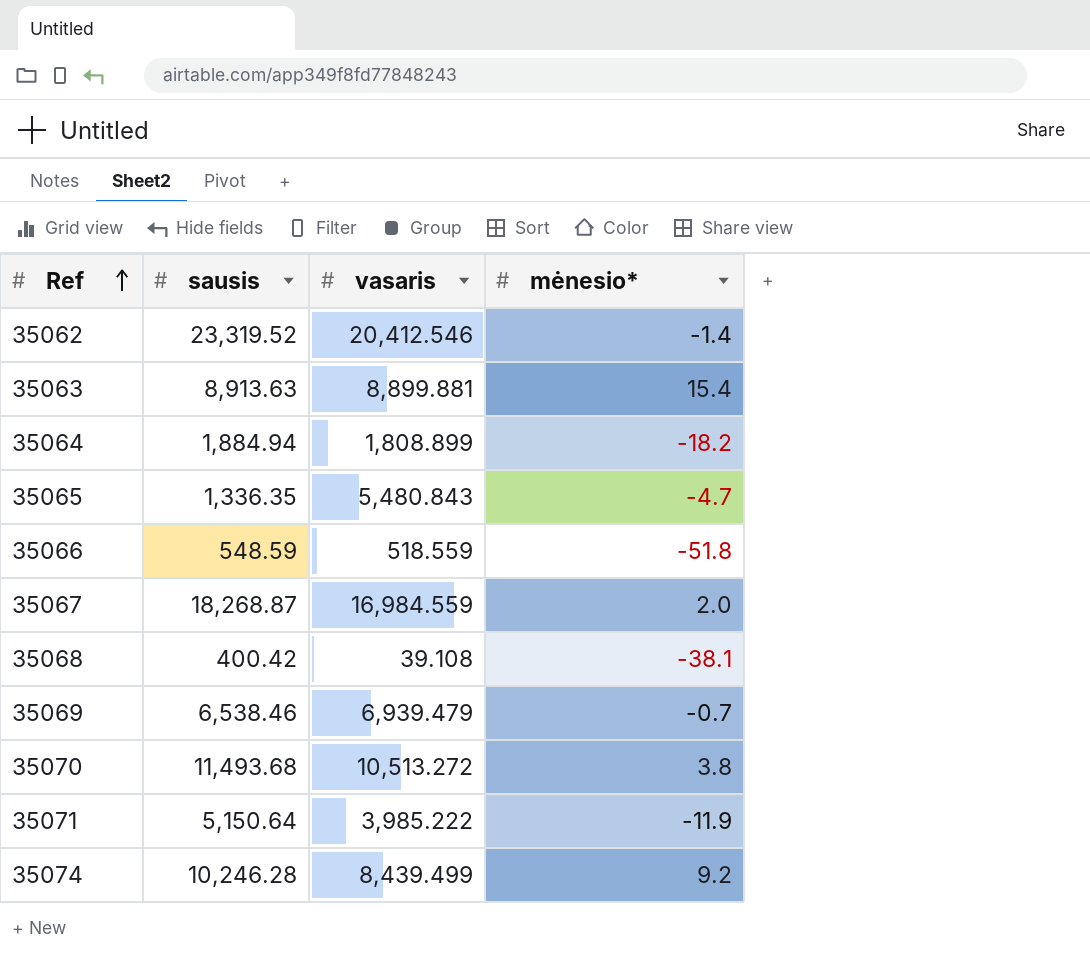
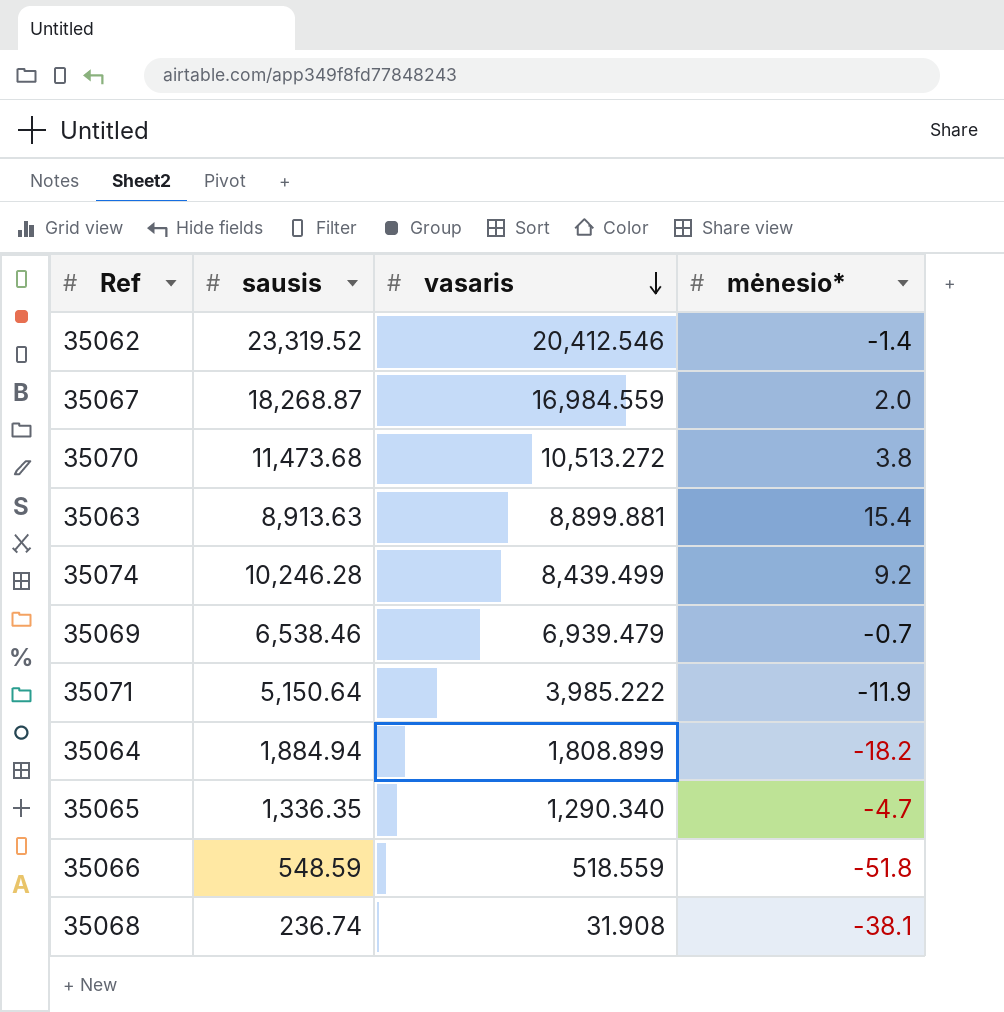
row order: Ref ascending -> vasaris descending
35070 | sausis: 11,493.68 -> 11,473.68
35065 | vasaris: 5,480.843 -> 1,290.340
35068 | sausis: 400.42 -> 236.74
35068 | vasaris: 39.108 -> 31.908

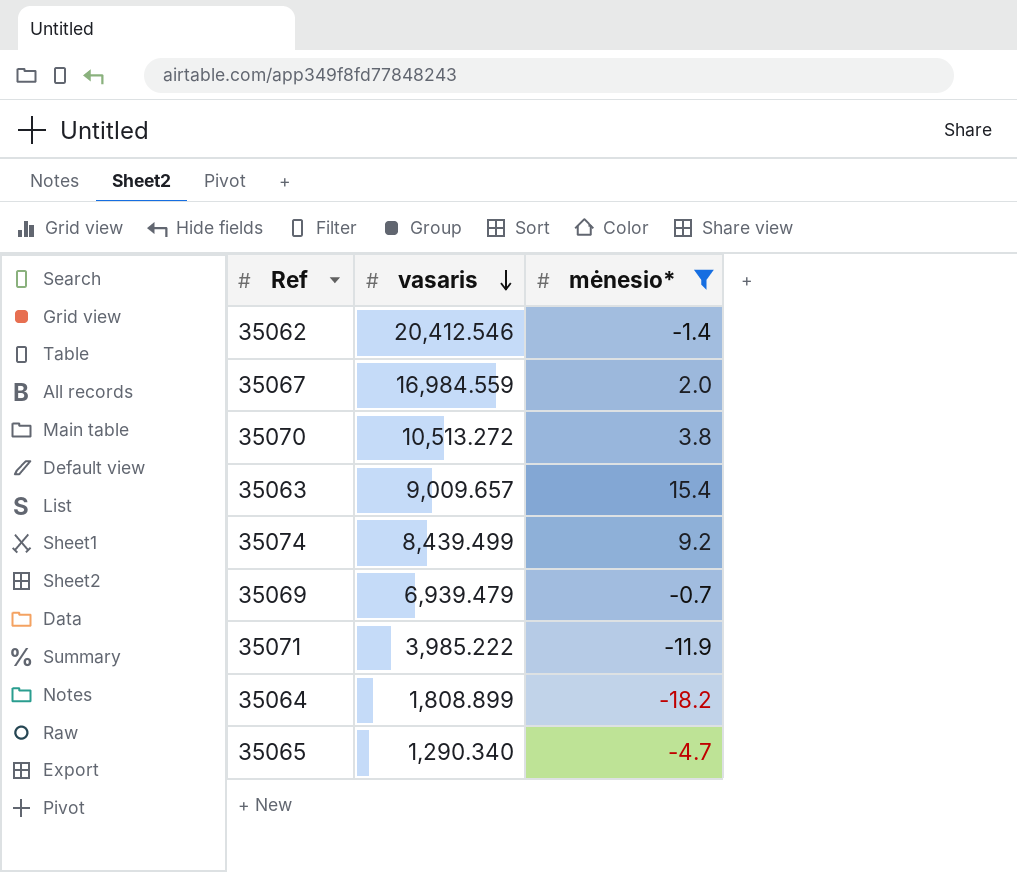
filter: none -> mėnesio* >= -18.2
column sausis | position: 2 -> none
35063 | vasaris: 8,899.881 -> 9,009.657

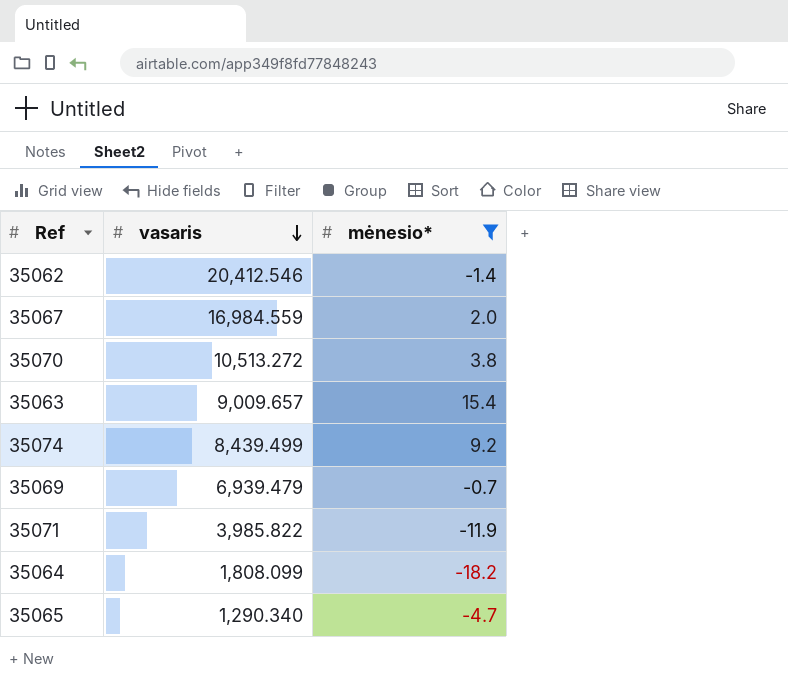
35071 | vasaris: 3,985.222 -> 3,985.822
35064 | vasaris: 1,808.899 -> 1,808.099

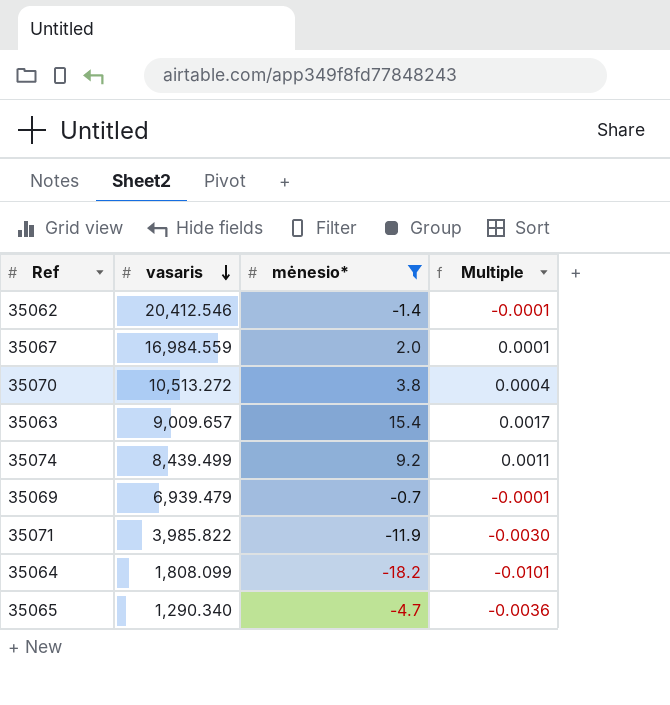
column Multiple | formula: none -> [mėnesio*] / [vasaris]

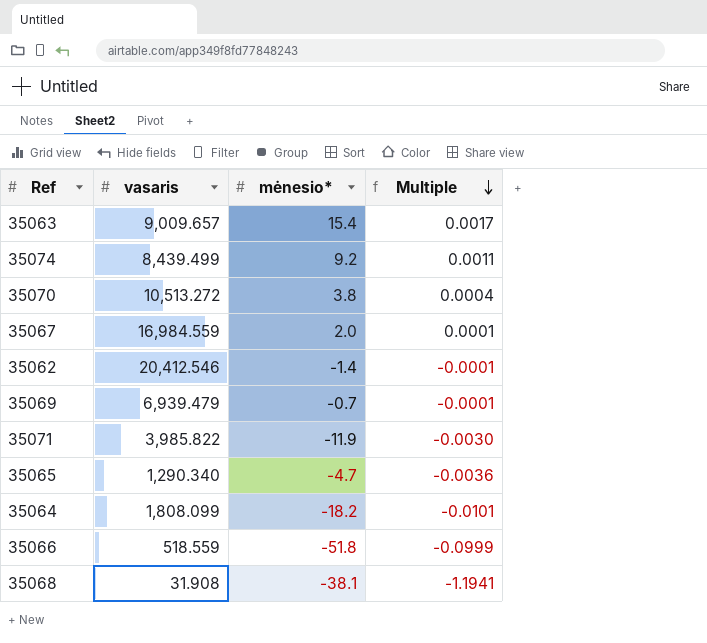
filter: mėnesio* >= -18.2 -> none
row order: vasaris descending -> Multiple descending

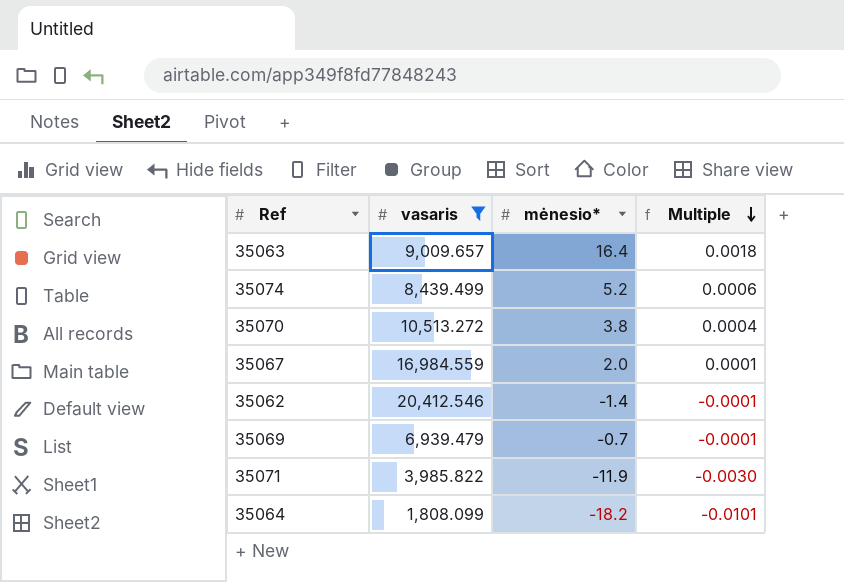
filter: none -> vasaris >= 1,808.099
35063 | mėnesio*: 15.4 -> 16.4
35063 | Multiple: 0.0017 -> 0.0018
35074 | mėnesio*: 9.2 -> 5.2
35074 | Multiple: 0.0011 -> 0.0006

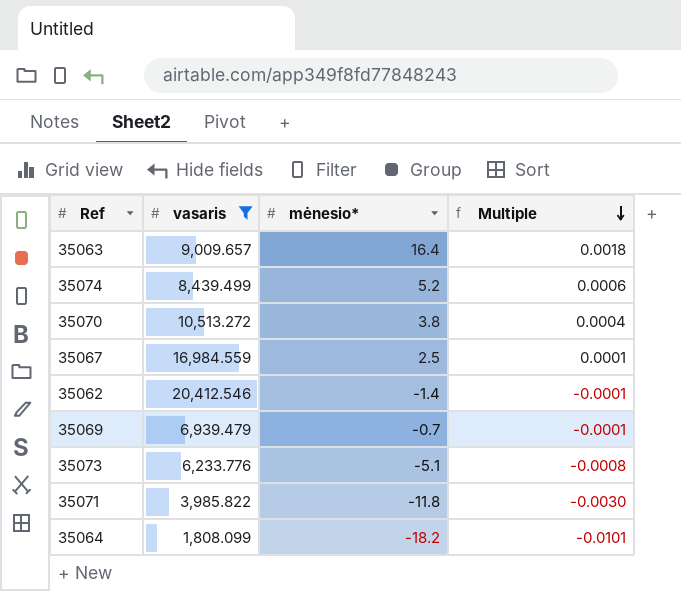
35067 | mėnesio*: 2.0 -> 2.5
row 35073: none -> 6,233.776 | -5.1 | -0.0008
35071 | mėnesio*: -11.9 -> -11.8

